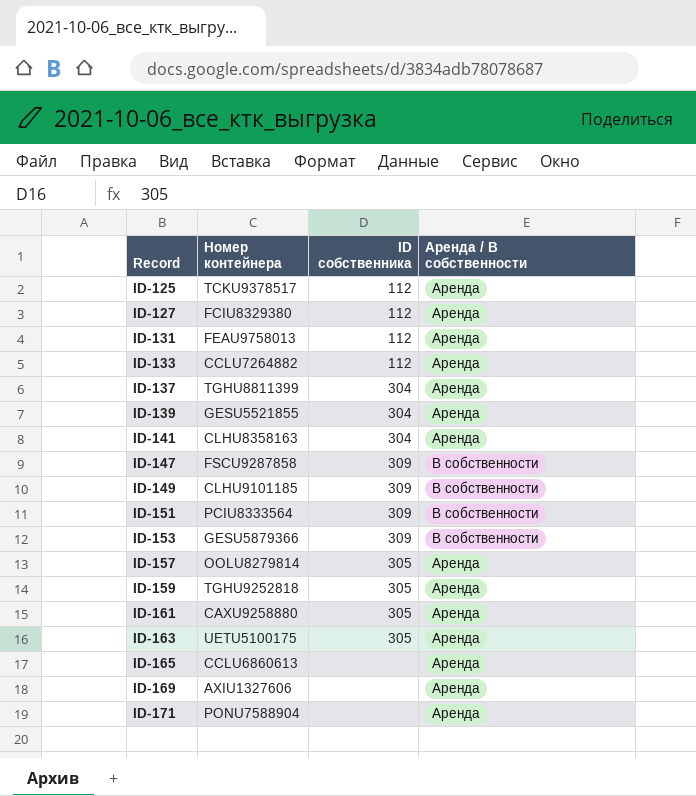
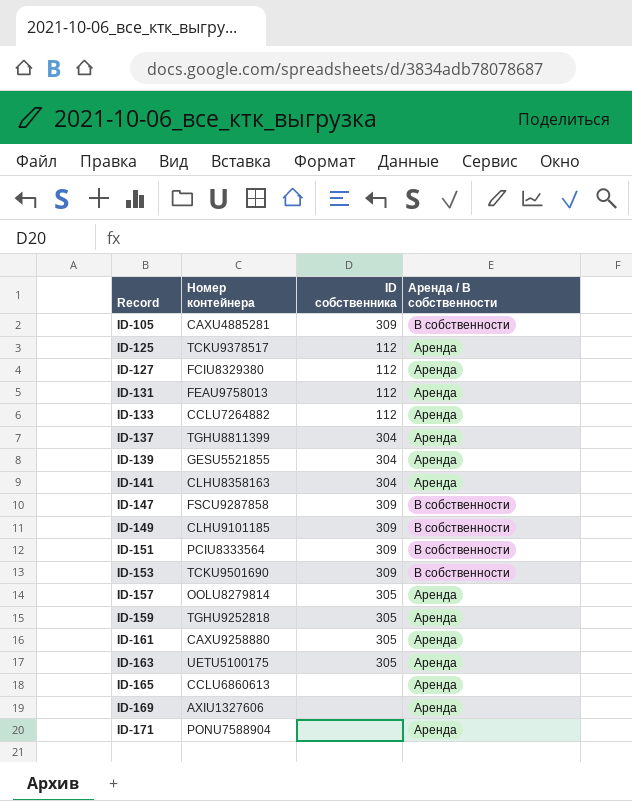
row ID-105: none -> CAXU4885281 | 309 | В собственности
ID-153 | Номер контейнера: GESU5879366 -> TCKU9501690

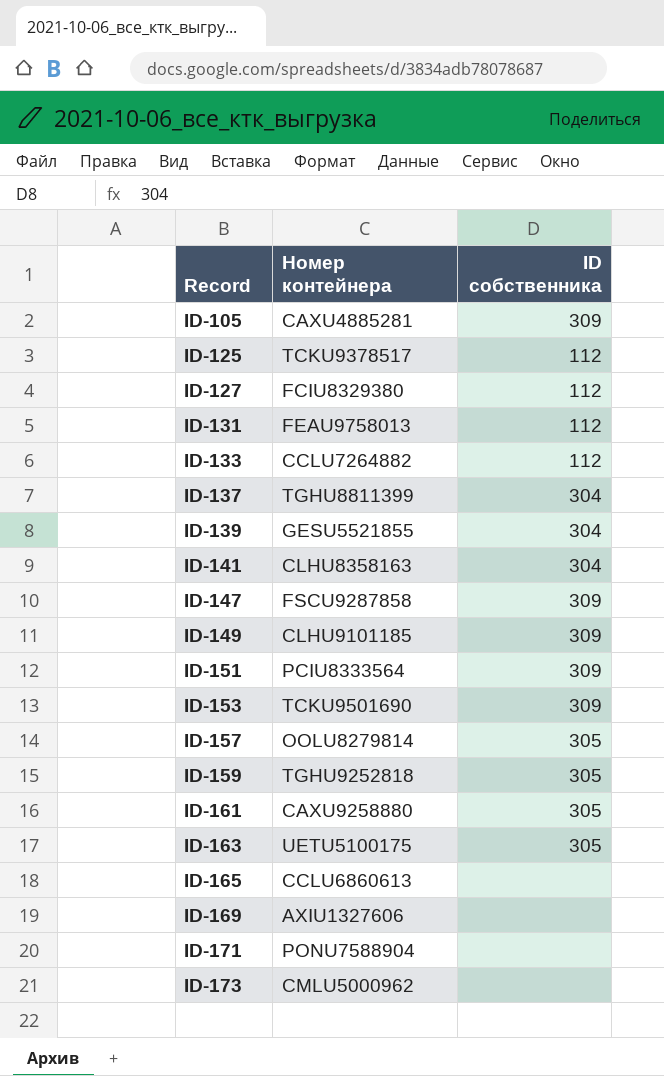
column Аренда / В собственности | position: 4 -> none
row ID-173: none -> CMLU5000962 | none

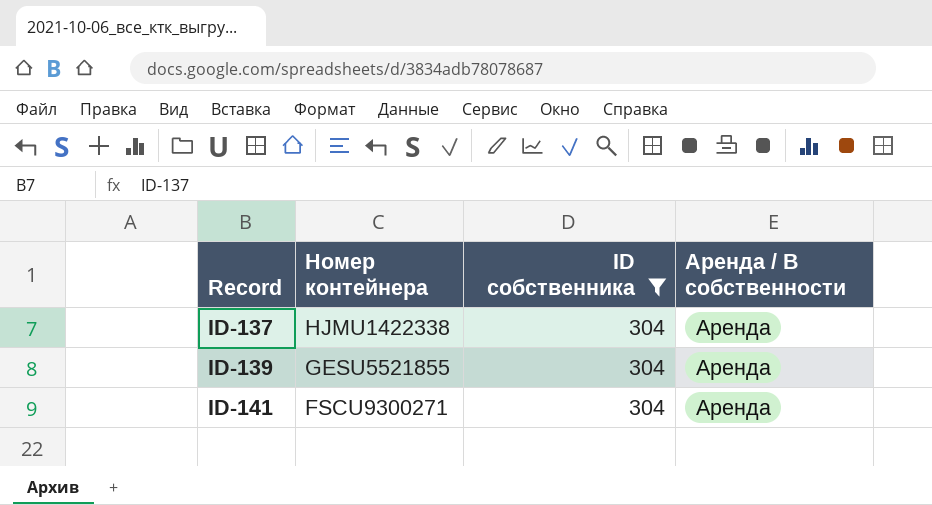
filter: none -> ID собственника = 304
column Аренда / В собственности | position: none -> 4
ID-137 | Номер контейнера: TGHU8811399 -> HJMU1422338
ID-141 | Номер контейнера: CLHU8358163 -> FSCU9300271

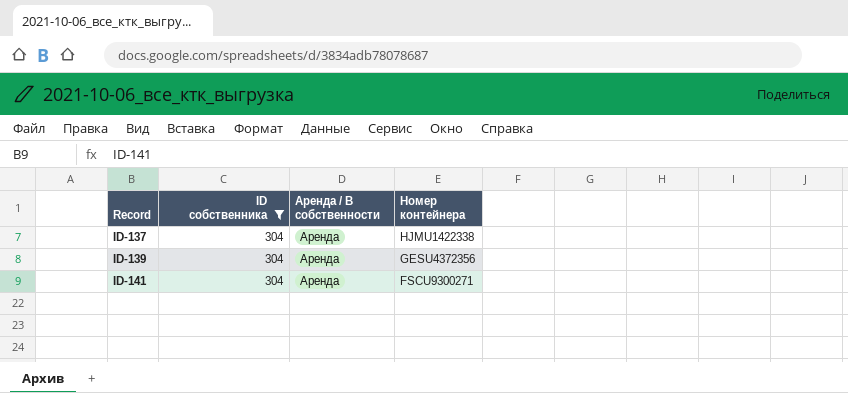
column Номер контейнера | position: 2 -> 4
ID-139 | Номер контейнера: GESU5521855 -> GESU4372356

